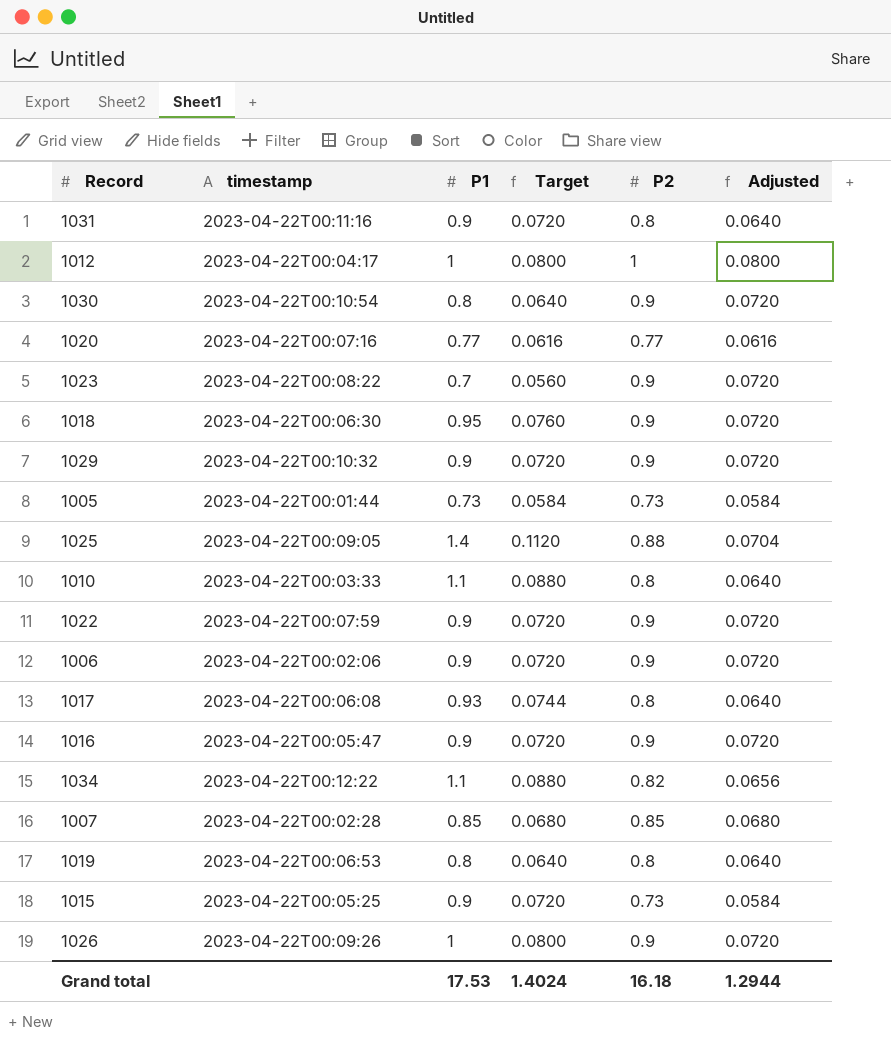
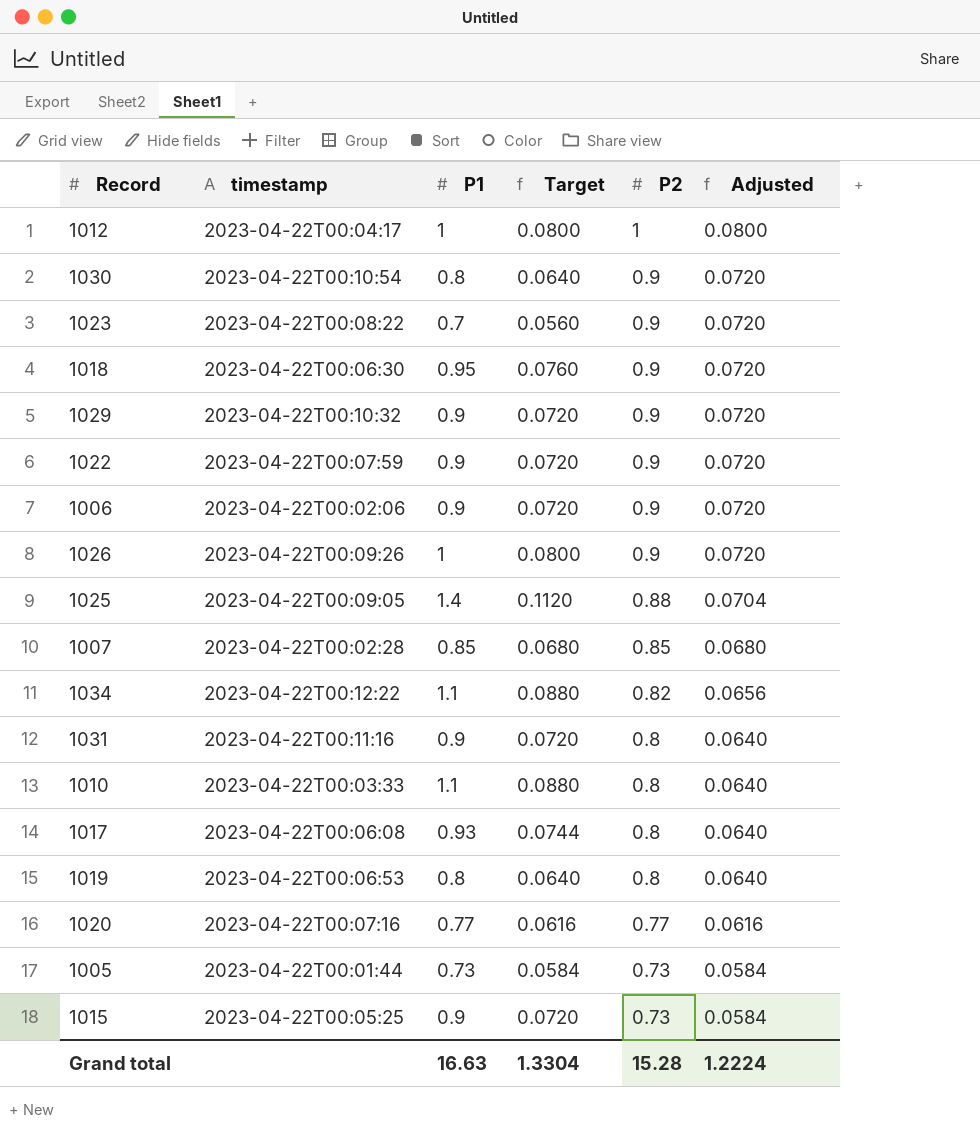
row order: none -> P2 descending
row 1016: 2023-04-22T00:05:47 | 0.9 | 0.0720 | 0.9 | 0.0720 -> none
Grand total | P1: 17.53 -> 16.63
Grand total | Target: 1.4024 -> 1.3304
Grand total | P2: 16.18 -> 15.28
Grand total | Adjusted: 1.2944 -> 1.2224

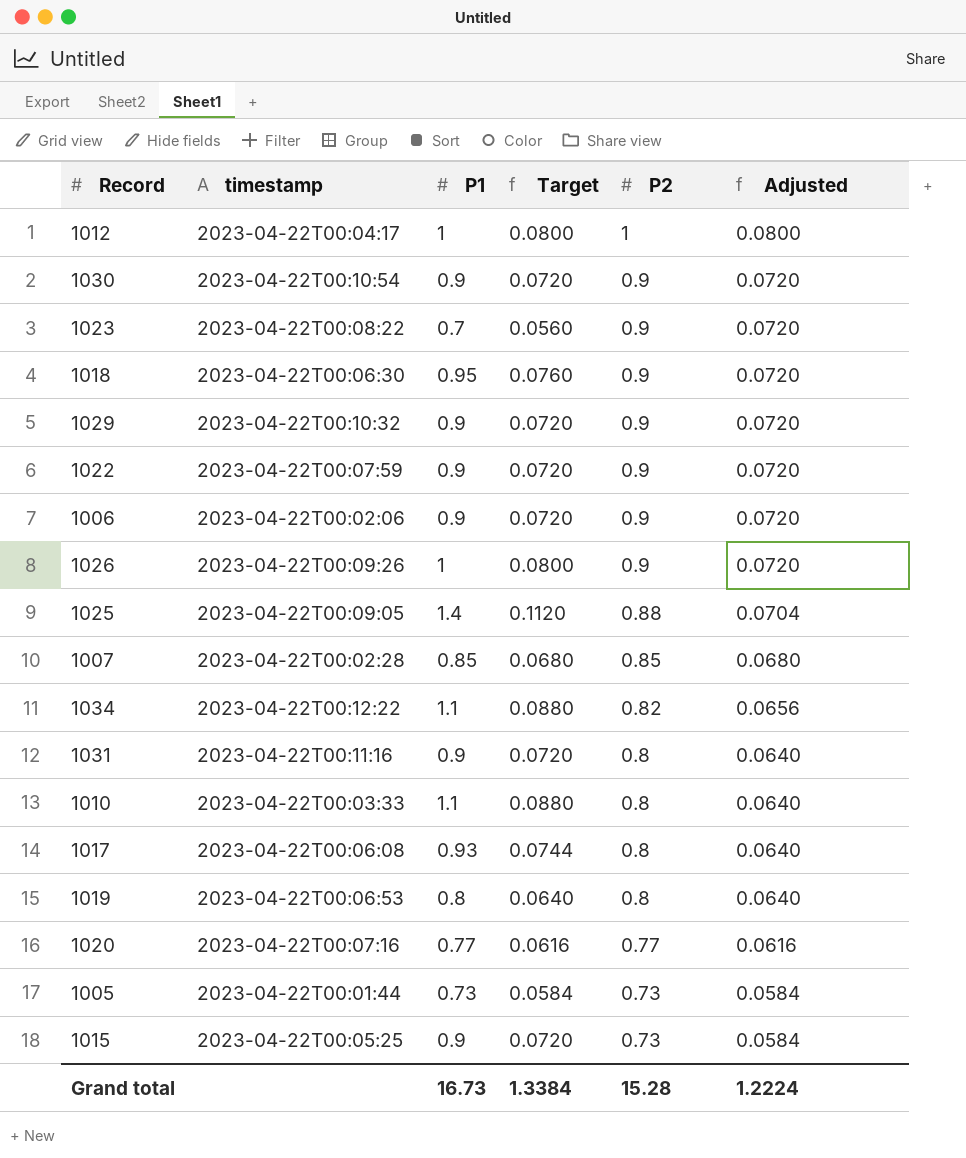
1030 | P1: 0.8 -> 0.9
1030 | Target: 0.0640 -> 0.0720
Grand total | P1: 16.63 -> 16.73
Grand total | Target: 1.3304 -> 1.3384

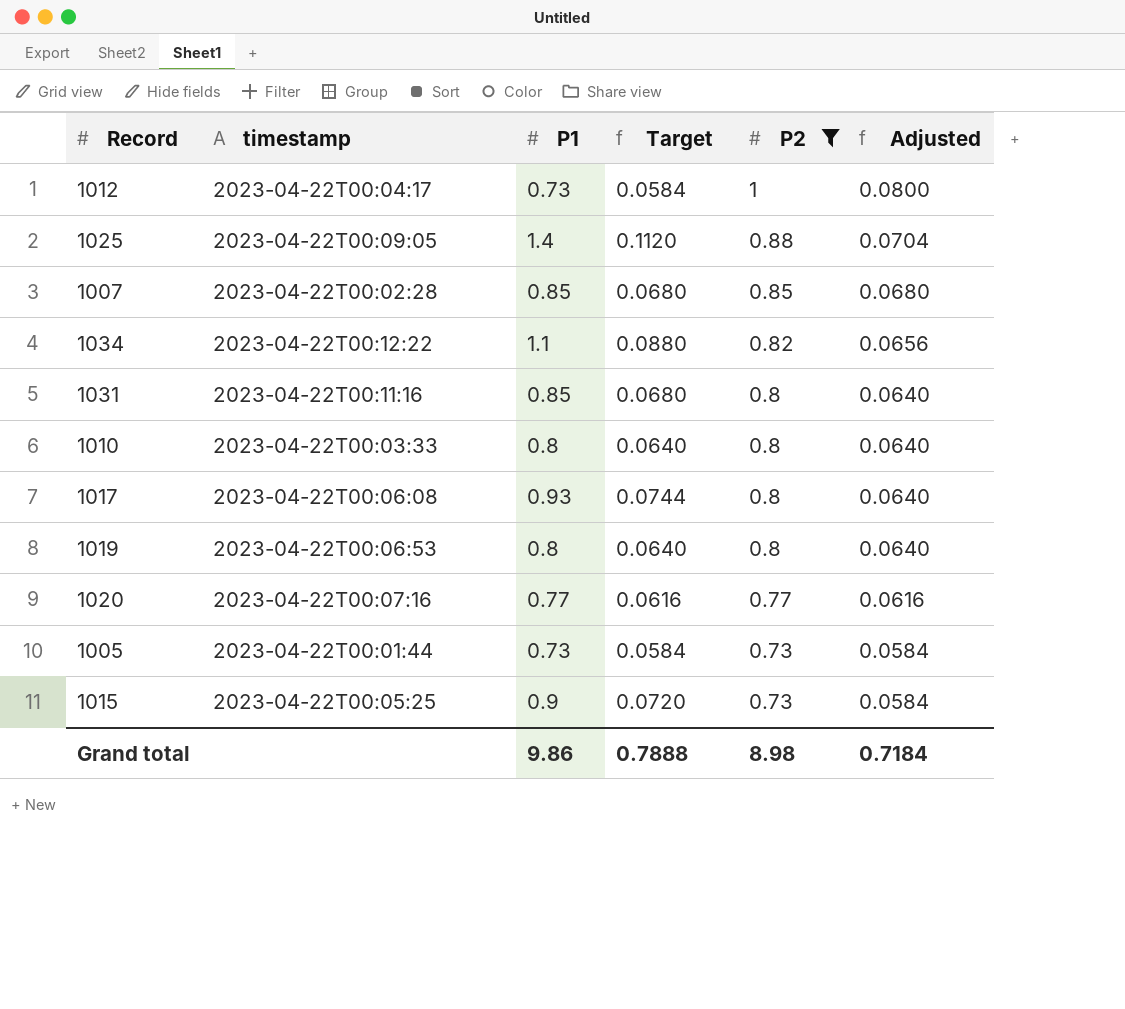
filter: none -> P2 != 0.9
1012 | P1: 1 -> 0.73
1012 | Target: 0.0800 -> 0.0584
1031 | P1: 0.9 -> 0.85
1031 | Target: 0.0720 -> 0.0680
1010 | P1: 1.1 -> 0.8
1010 | Target: 0.0880 -> 0.0640
Grand total | P1: 16.73 -> 9.86
Grand total | Target: 1.3384 -> 0.7888
Grand total | P2: 15.28 -> 8.98
Grand total | Adjusted: 1.2224 -> 0.7184

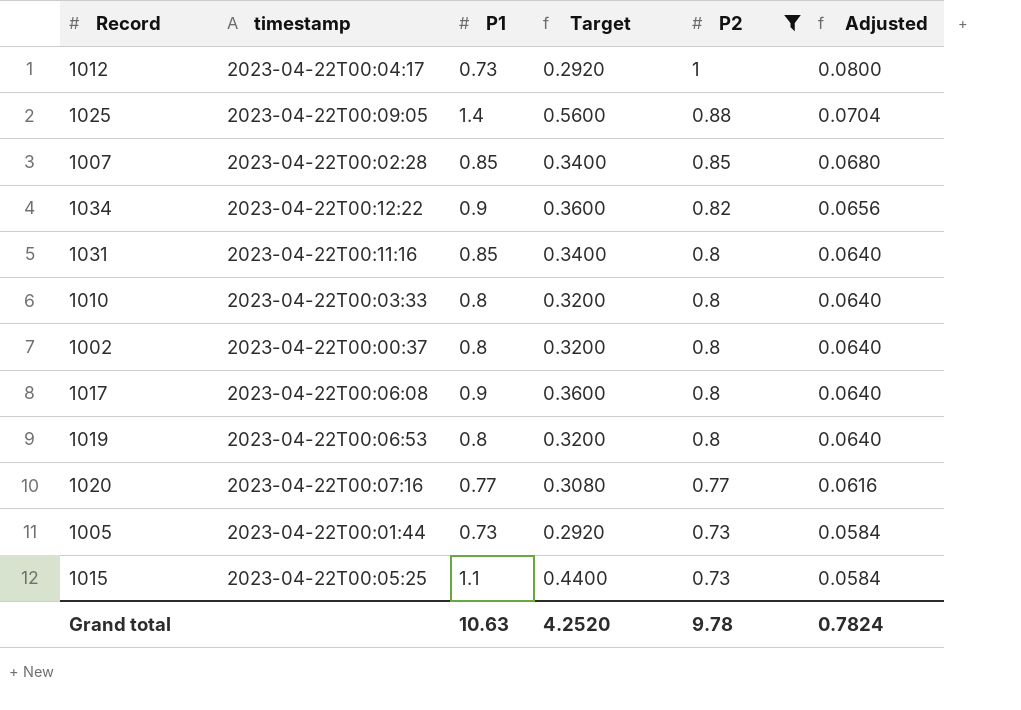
column Target | formula: [P1] * 0.08 -> [P1] * 0.4
1034 | P1: 1.1 -> 0.9
row 1002: none -> 2023-04-22T00:00:37 | 0.8 | 0.3200 | 0.8 | 0.0640
1017 | P1: 0.93 -> 0.9
1015 | P1: 0.9 -> 1.1
Grand total | P1: 9.86 -> 10.63
Grand total | Target: 0.7888 -> 4.2520
Grand total | P2: 8.98 -> 9.78
Grand total | Adjusted: 0.7184 -> 0.7824

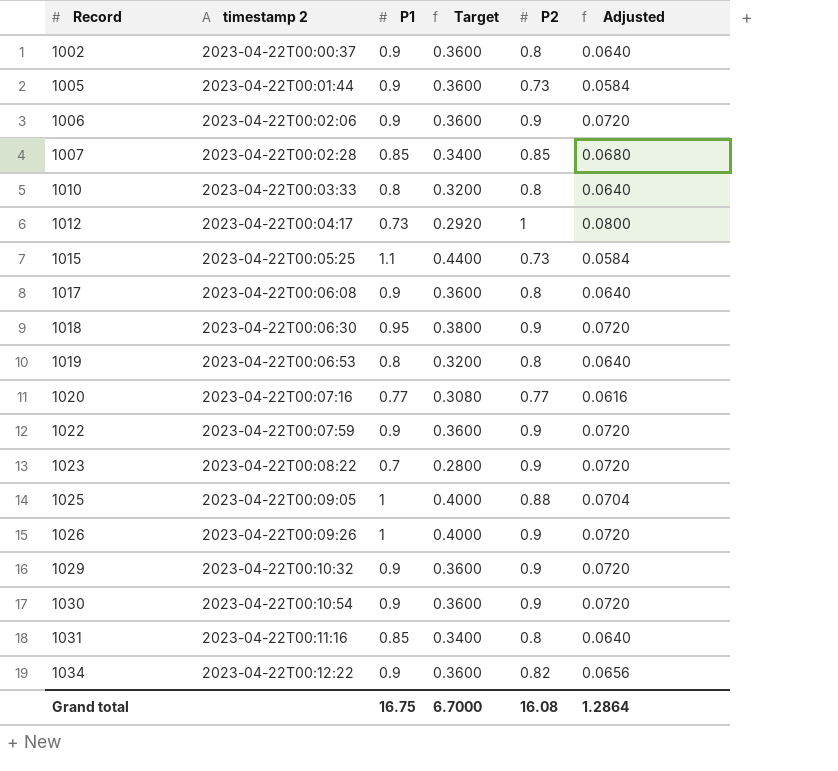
filter: P2 != 0.9 -> none
row order: P2 descending -> Record ascending
column name: timestamp -> timestamp 2
1002 | P1: 0.8 -> 0.9
1002 | Target: 0.3200 -> 0.3600
1005 | P1: 0.73 -> 0.9
1005 | Target: 0.2920 -> 0.3600
1025 | P1: 1.4 -> 1
1025 | Target: 0.5600 -> 0.4000
Grand total | P1: 10.63 -> 16.75
Grand total | Target: 4.2520 -> 6.7000
Grand total | P2: 9.78 -> 16.08
Grand total | Adjusted: 0.7824 -> 1.2864

